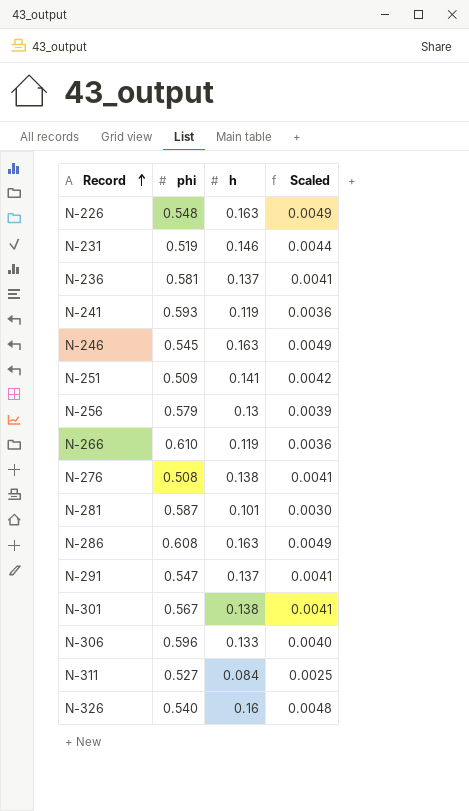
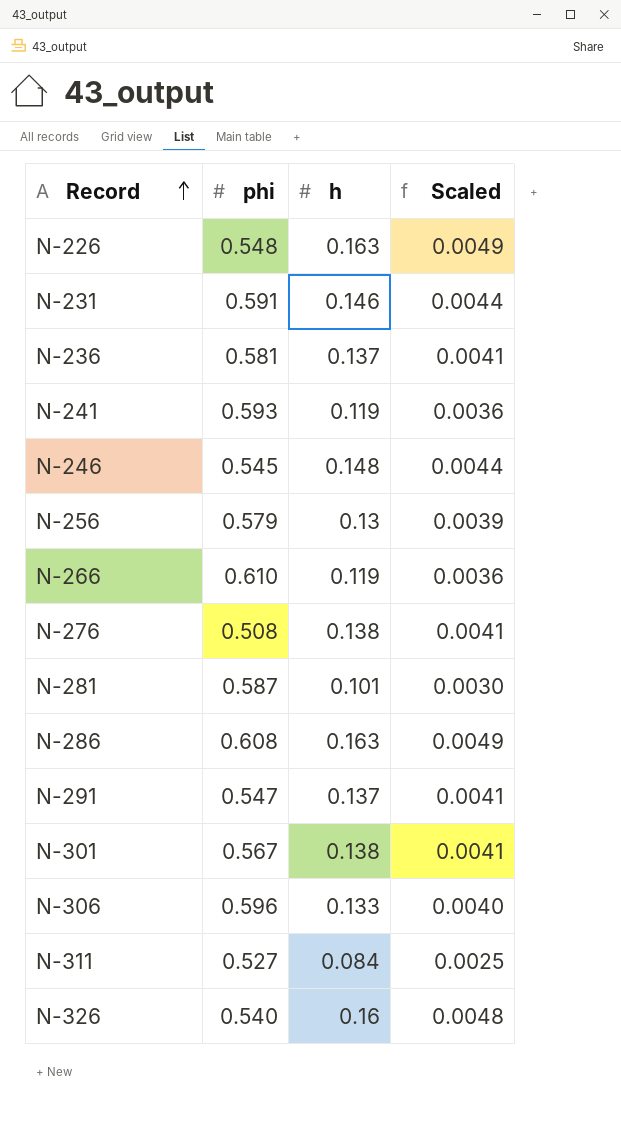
row N-251: 0.509 | 0.141 | 0.0042 -> none
N-231 | phi: 0.519 -> 0.591
N-246 | h: 0.163 -> 0.148
N-246 | Scaled: 0.0049 -> 0.0044

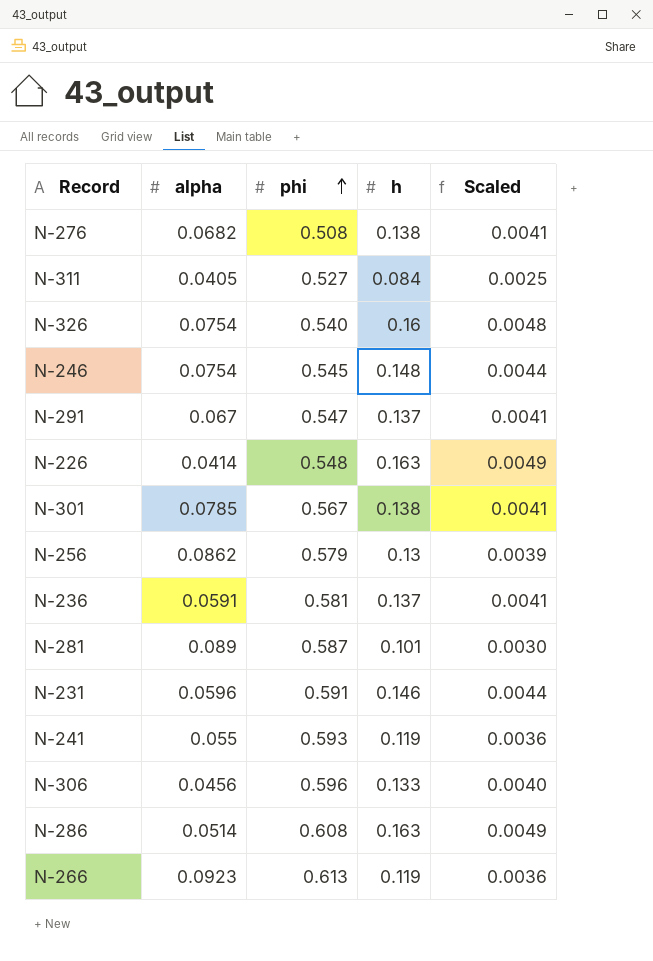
row order: Record ascending -> phi ascending
column alpha | position: none -> 2
N-266 | phi: 0.610 -> 0.613

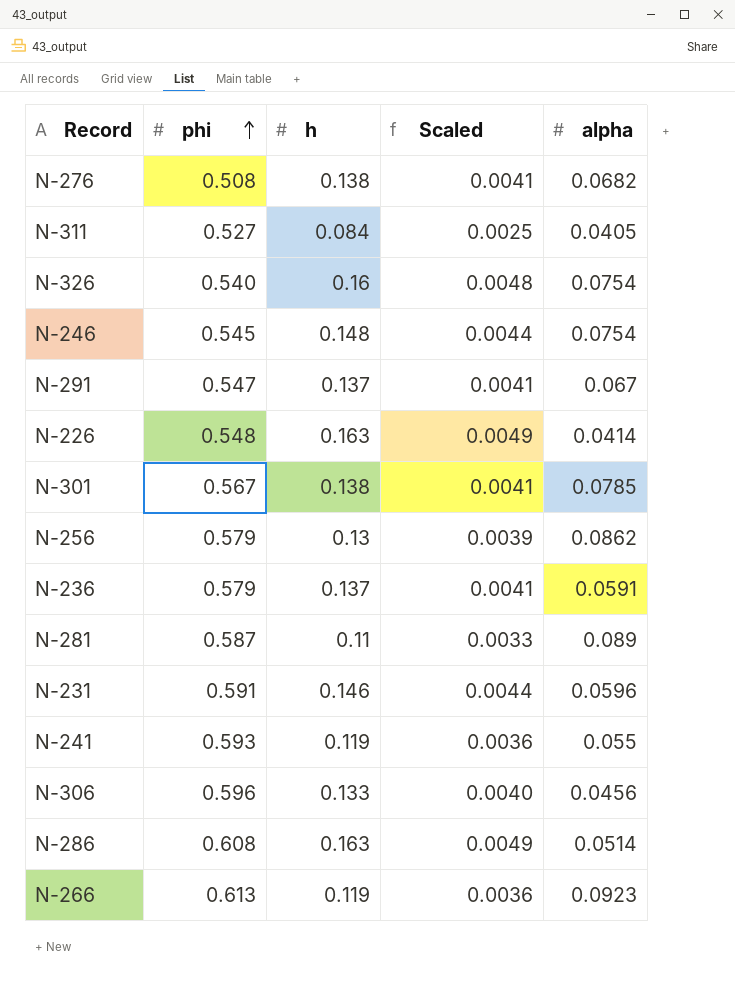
column alpha | position: 2 -> 5
N-236 | phi: 0.581 -> 0.579
N-281 | h: 0.101 -> 0.11
N-281 | Scaled: 0.0030 -> 0.0033

